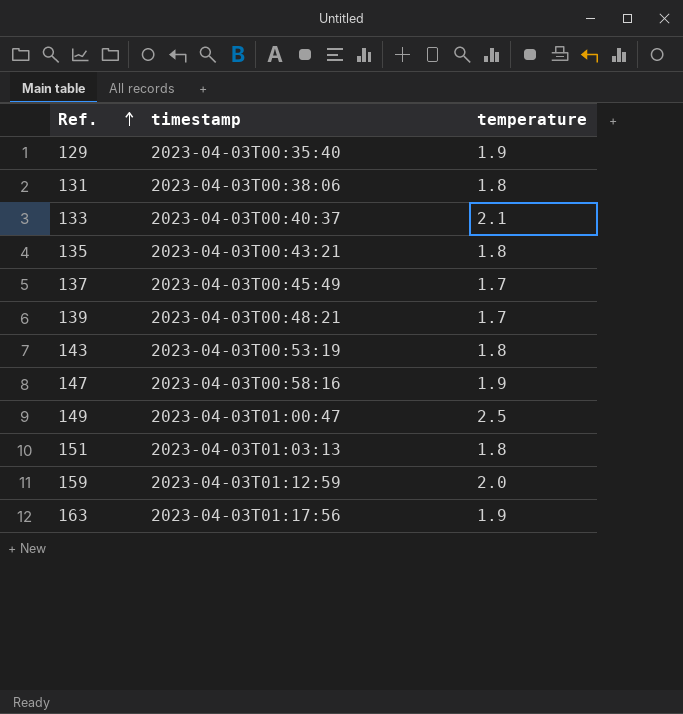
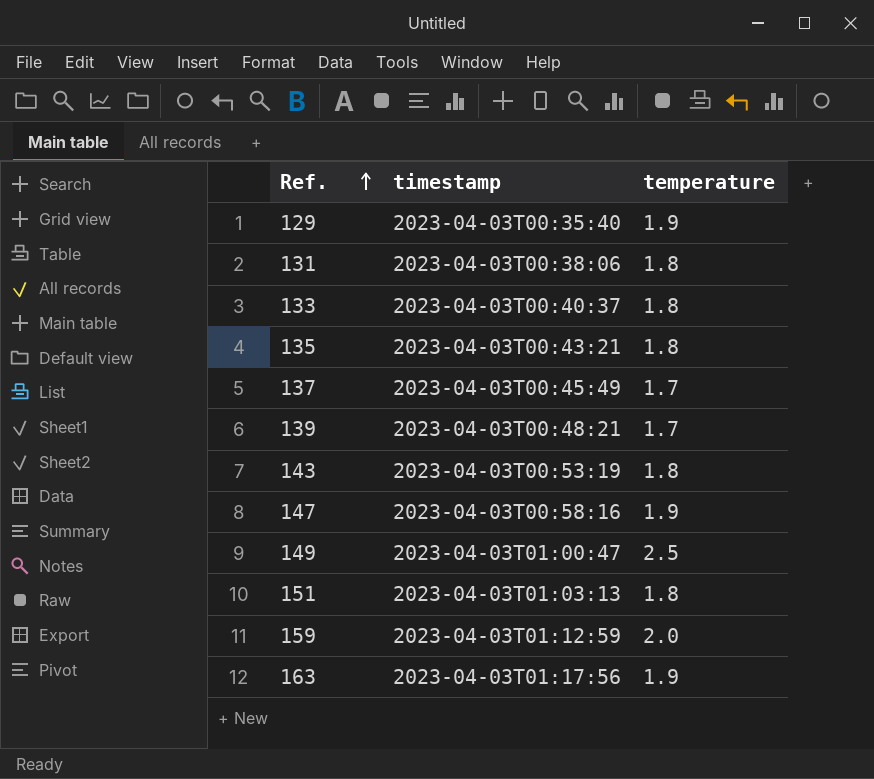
133 | temperature: 2.1 -> 1.8

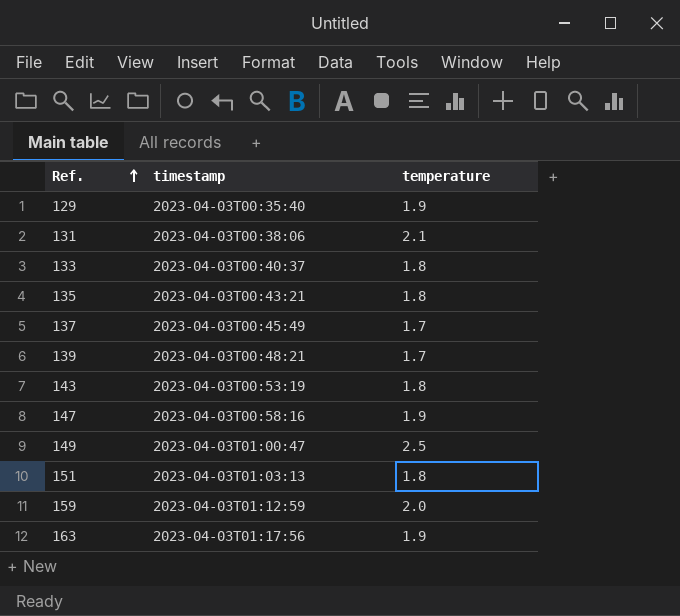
131 | temperature: 1.8 -> 2.1

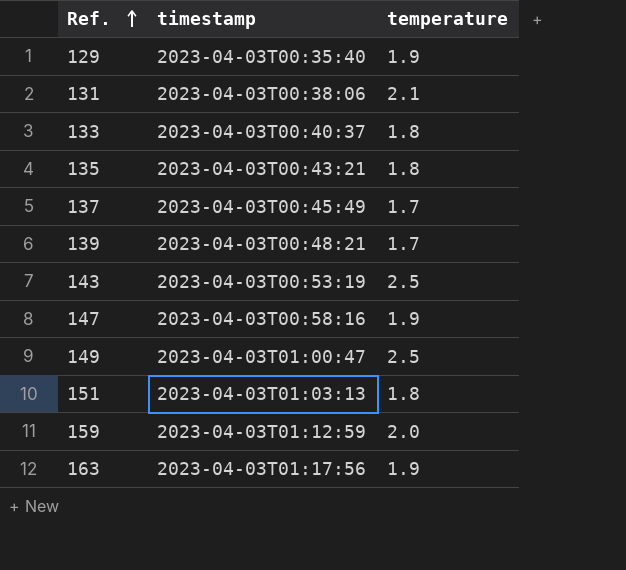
143 | temperature: 1.8 -> 2.5

